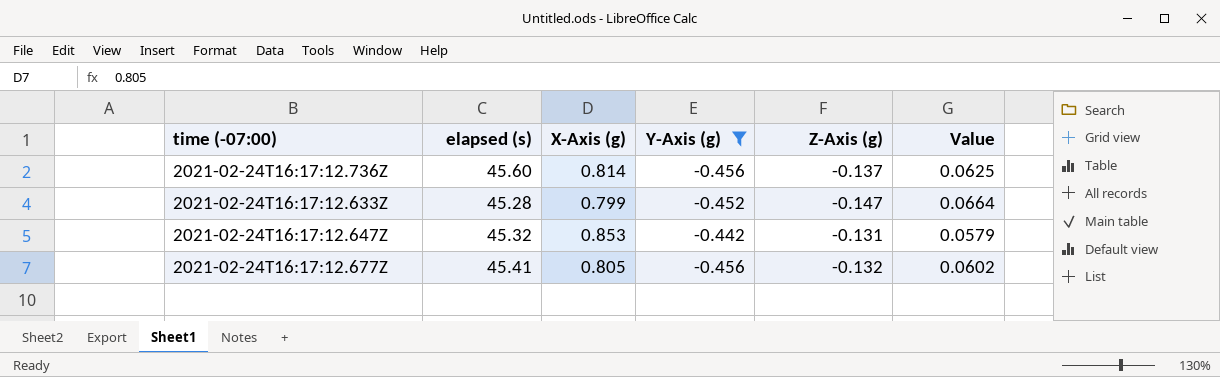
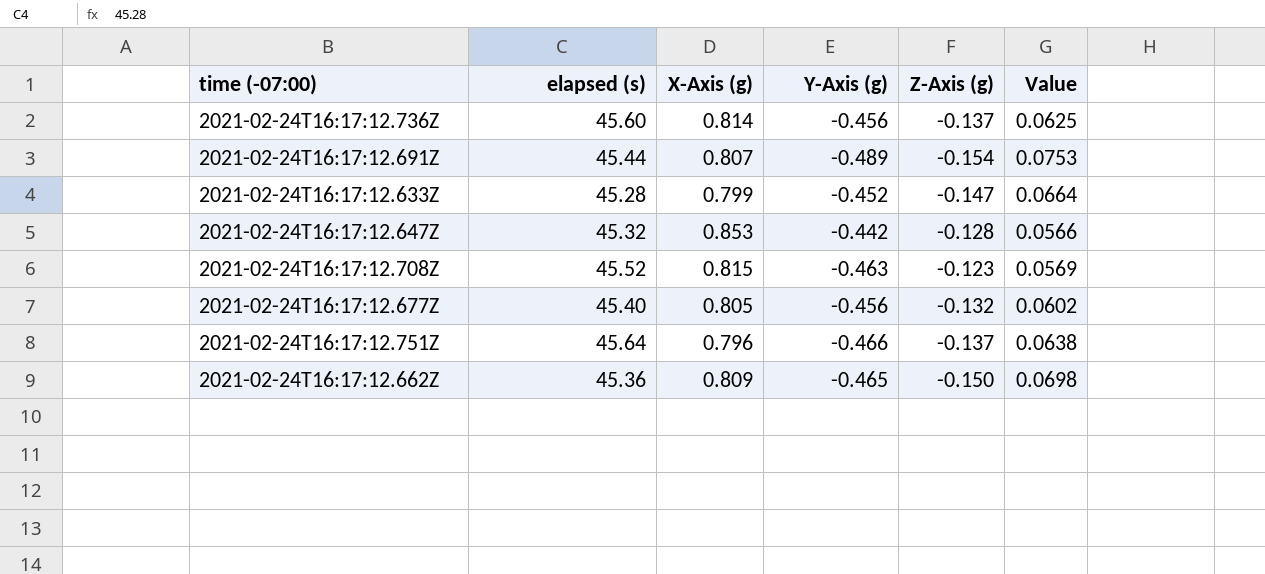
filter: Y-Axis (g) >= -0.456 -> none
2021-02-24T16:17:12.647Z | Z-Axis (g): -0.131 -> -0.128
2021-02-24T16:17:12.647Z | Value: 0.0579 -> 0.0566
2021-02-24T16:17:12.677Z | elapsed (s): 45.41 -> 45.40

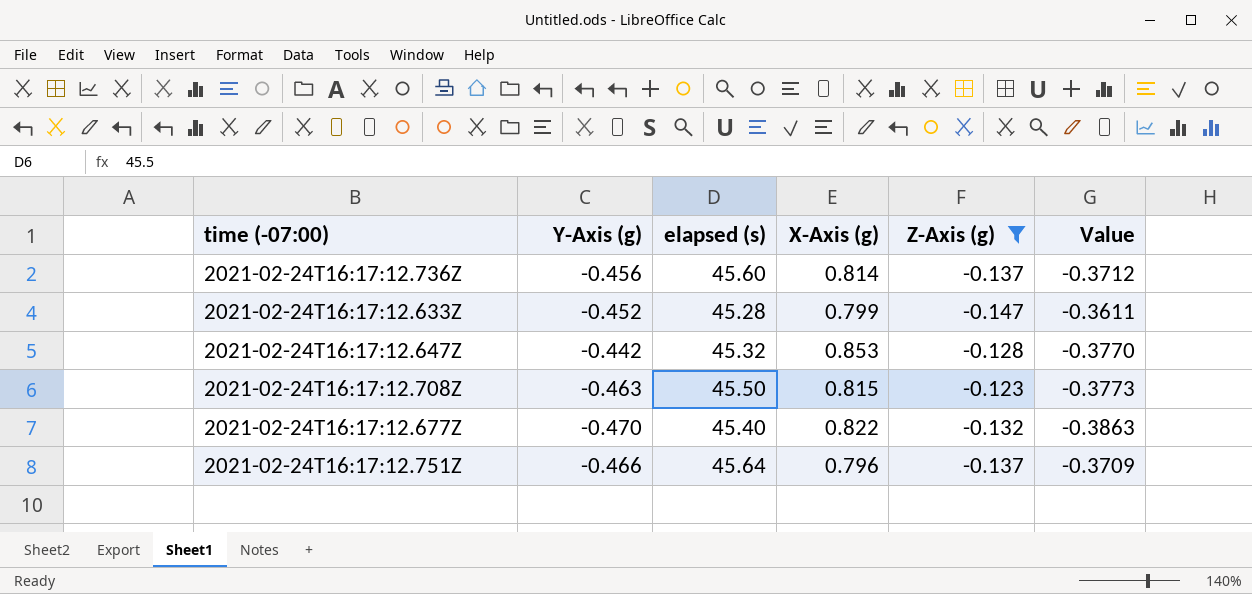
filter: none -> Z-Axis (g) >= -0.147
column Y-Axis (g) | position: 4 -> 2
column Value | formula: [Y-Axis (g)] * [Z-Axis (g)] -> [Y-Axis (g)] * [X-Axis (g)]
2021-02-24T16:17:12.708Z | elapsed (s): 45.52 -> 45.50
2021-02-24T16:17:12.677Z | Y-Axis (g): -0.456 -> -0.470
2021-02-24T16:17:12.677Z | X-Axis (g): 0.805 -> 0.822

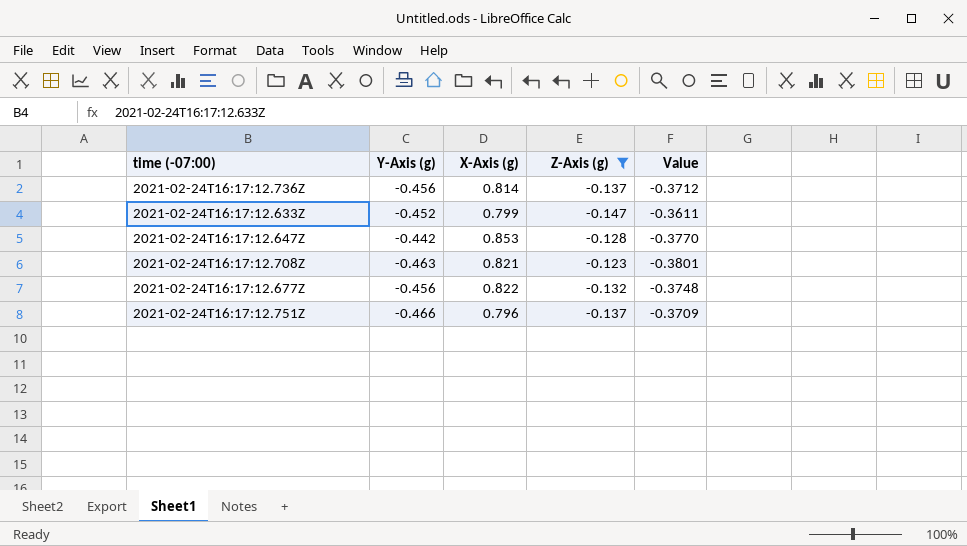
column elapsed (s) | position: 3 -> none
2021-02-24T16:17:12.708Z | X-Axis (g): 0.815 -> 0.821
2021-02-24T16:17:12.708Z | Value: -0.3773 -> -0.3801
2021-02-24T16:17:12.677Z | Y-Axis (g): -0.470 -> -0.456
2021-02-24T16:17:12.677Z | Value: -0.3863 -> -0.3748

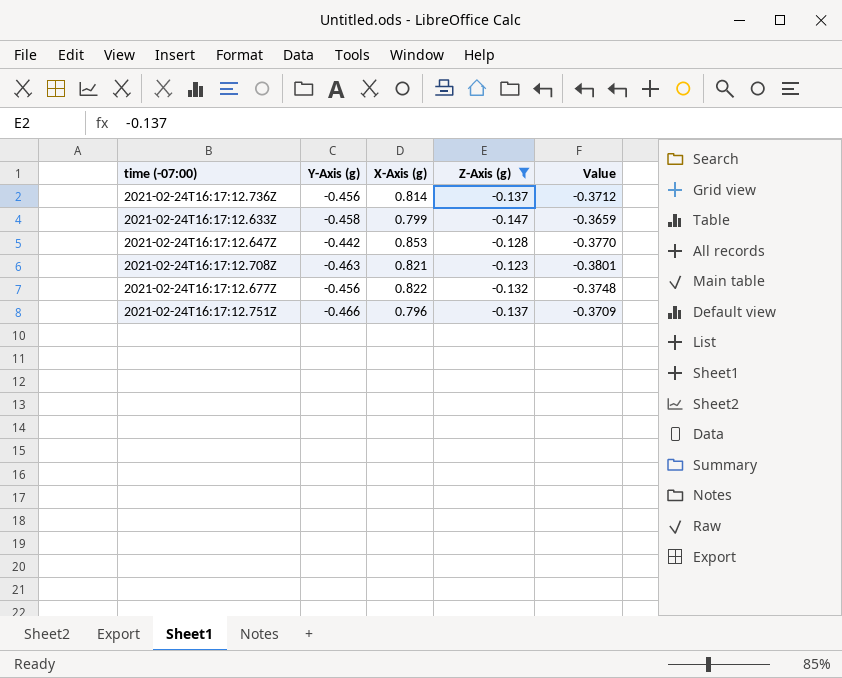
2021-02-24T16:17:12.633Z | Y-Axis (g): -0.452 -> -0.458
2021-02-24T16:17:12.633Z | Value: -0.3611 -> -0.3659

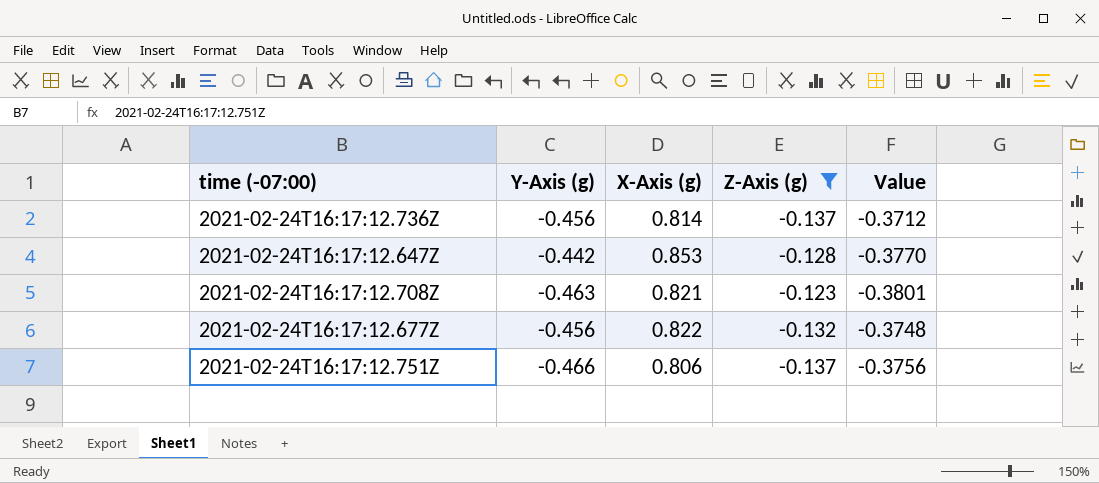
row 2021-02-24T16:17:12.633Z: -0.458 | 0.799 | -0.147 | -0.3659 -> none
2021-02-24T16:17:12.751Z | X-Axis (g): 0.796 -> 0.806
2021-02-24T16:17:12.751Z | Value: -0.3709 -> -0.3756

